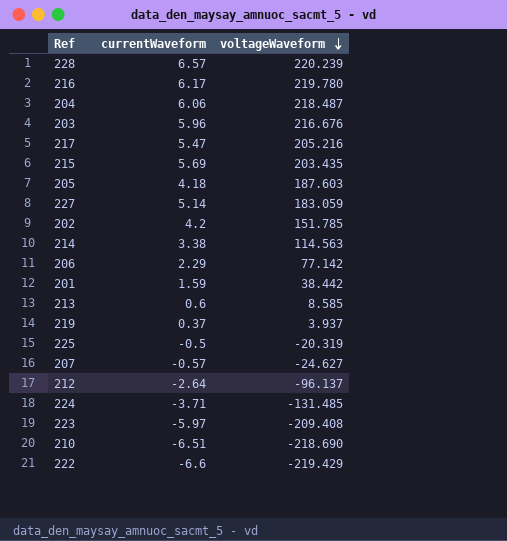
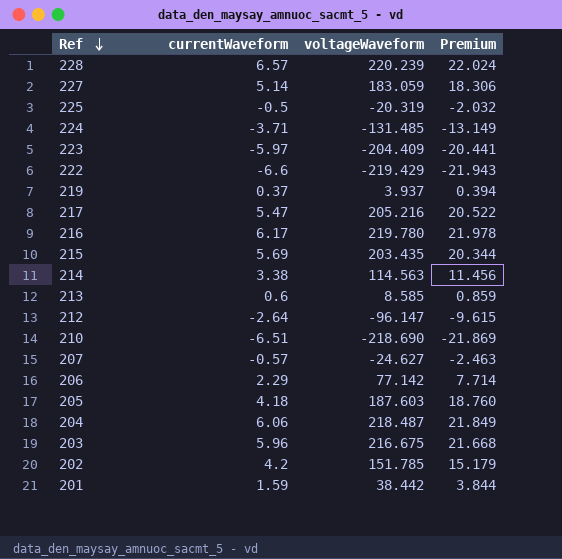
row order: voltageWaveform descending -> Ref descending
column Premium | formula: none -> [voltageWaveform] * 0.1
223 | voltageWaveform: -209.408 -> -204.409
212 | voltageWaveform: -96.137 -> -96.147
203 | voltageWaveform: 216.676 -> 216.675

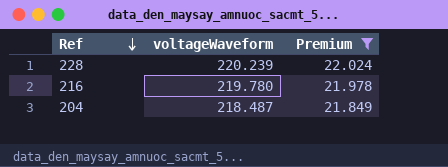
filter: none -> Premium >= 21.849
column currentWaveform | position: 2 -> none

